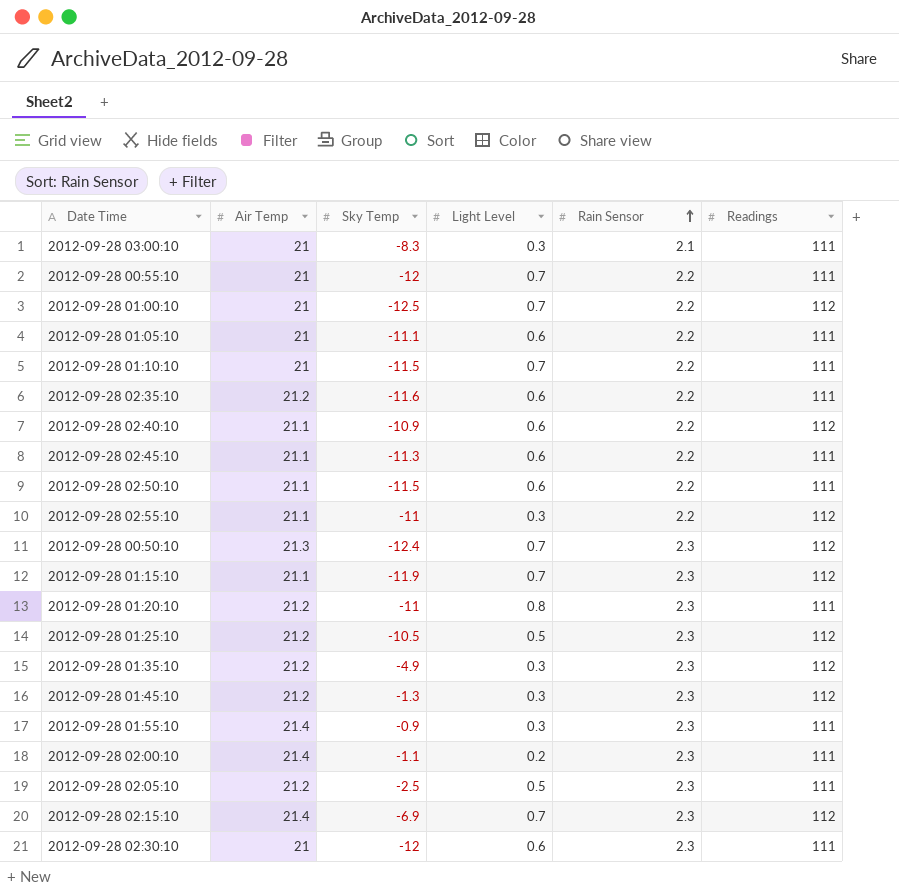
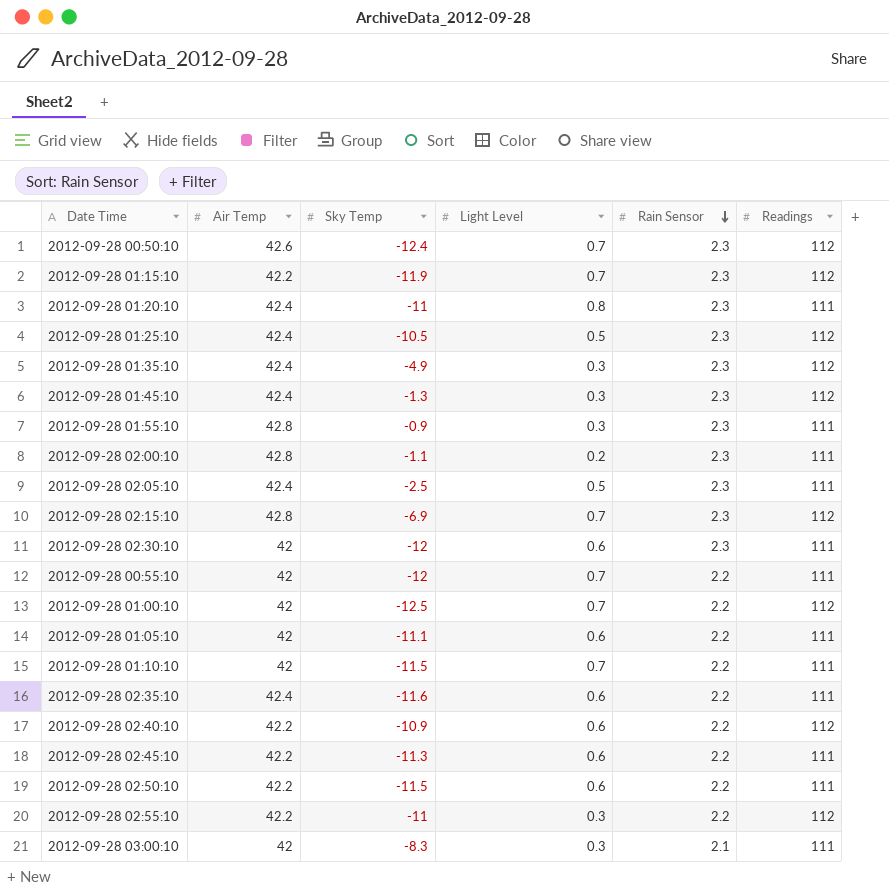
row order: Rain Sensor ascending -> Rain Sensor descending
2012-09-28 00:50:10 | Air Temp: 21.3 -> 42.6
2012-09-28 01:15:10 | Air Temp: 21.1 -> 42.2
2012-09-28 01:20:10 | Air Temp: 21.2 -> 42.4
2012-09-28 01:25:10 | Air Temp: 21.2 -> 42.4
2012-09-28 01:35:10 | Air Temp: 21.2 -> 42.4
2012-09-28 01:45:10 | Air Temp: 21.2 -> 42.4
2012-09-28 01:55:10 | Air Temp: 21.4 -> 42.8
2012-09-28 02:00:10 | Air Temp: 21.4 -> 42.8
2012-09-28 02:05:10 | Air Temp: 21.2 -> 42.4
2012-09-28 02:15:10 | Air Temp: 21.4 -> 42.8
2012-09-28 02:30:10 | Air Temp: 21 -> 42
2012-09-28 00:55:10 | Air Temp: 21 -> 42
2012-09-28 01:00:10 | Air Temp: 21 -> 42
2012-09-28 01:05:10 | Air Temp: 21 -> 42
2012-09-28 01:10:10 | Air Temp: 21 -> 42
2012-09-28 02:35:10 | Air Temp: 21.2 -> 42.4
2012-09-28 02:40:10 | Air Temp: 21.1 -> 42.2
2012-09-28 02:45:10 | Air Temp: 21.1 -> 42.2
2012-09-28 02:50:10 | Air Temp: 21.1 -> 42.2
2012-09-28 02:55:10 | Air Temp: 21.1 -> 42.2
2012-09-28 03:00:10 | Air Temp: 21 -> 42

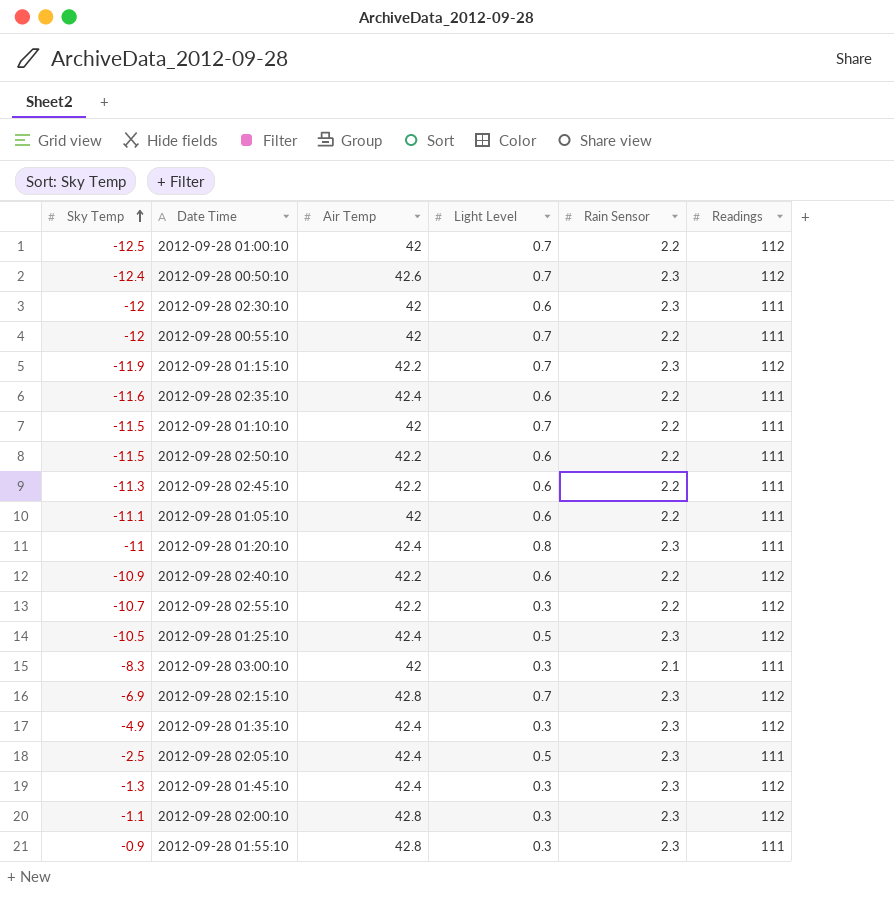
row order: Rain Sensor descending -> Sky Temp ascending
column Sky Temp | position: 3 -> 1
2012-09-28 02:55:10 | Sky Temp: -11 -> -10.7
2012-09-28 02:00:10 | Light Level: 0.2 -> 0.3
2012-09-28 02:00:10 | Readings: 111 -> 112

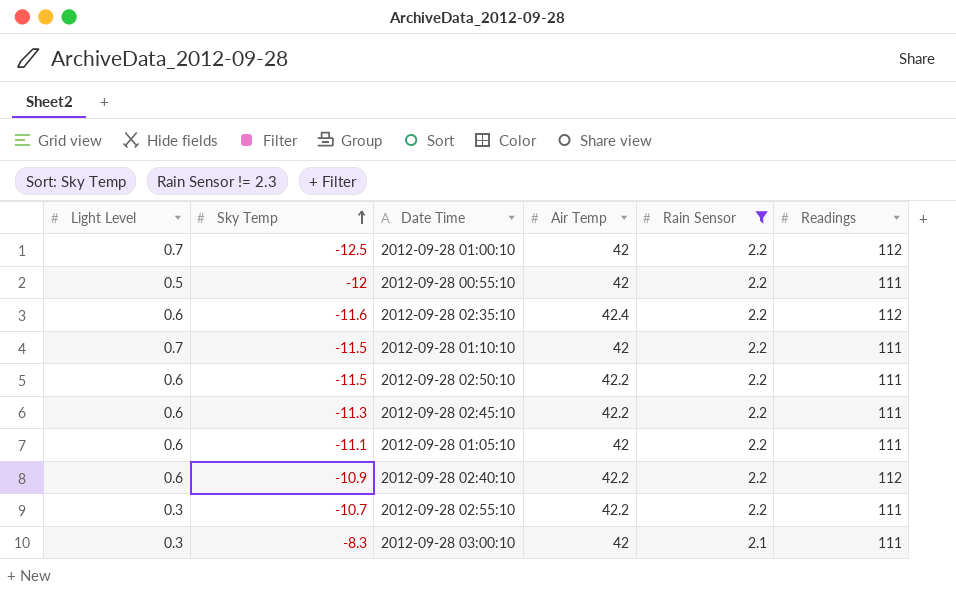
filter: none -> Rain Sensor != 2.3
column Light Level | position: 4 -> 1
2012-09-28 00:55:10 | Light Level: 0.7 -> 0.5
2012-09-28 02:35:10 | Readings: 111 -> 112
2012-09-28 02:55:10 | Readings: 112 -> 111

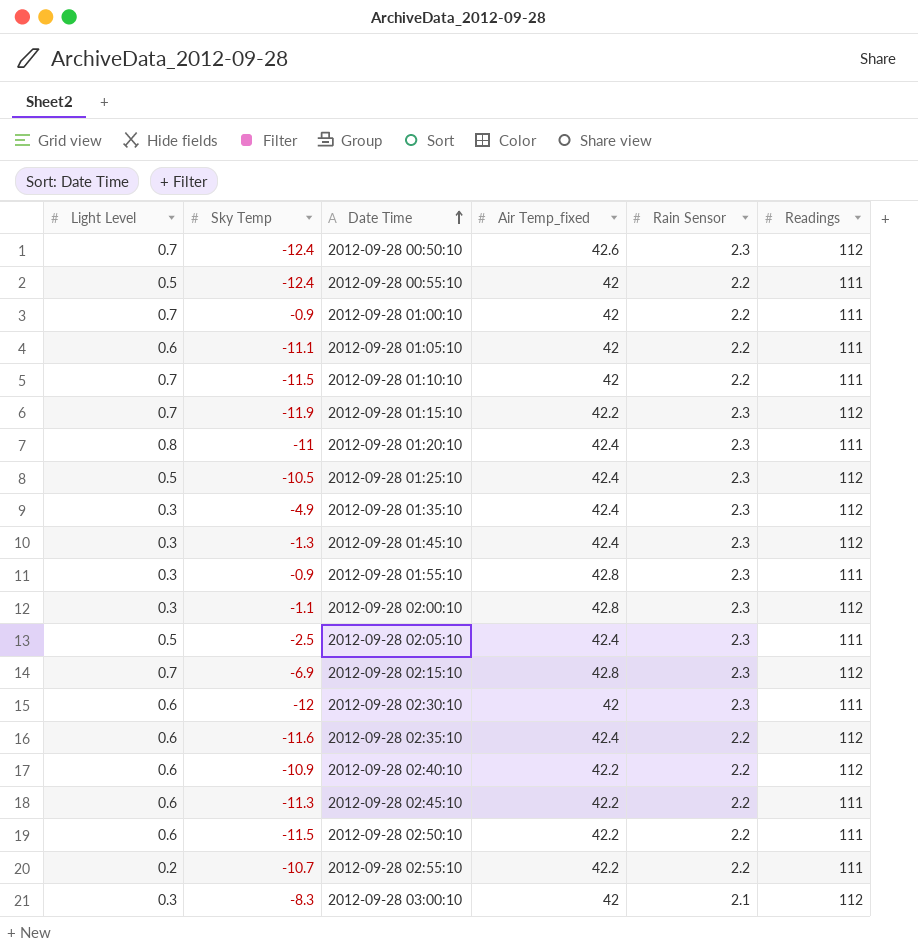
filter: Rain Sensor != 2.3 -> none
row order: Sky Temp ascending -> Date Time ascending
column name: Air Temp -> Air Temp_fixed
2012-09-28 00:55:10 | Sky Temp: -12 -> -12.4
2012-09-28 01:00:10 | Sky Temp: -12.5 -> -0.9
2012-09-28 01:00:10 | Readings: 112 -> 111
2012-09-28 02:55:10 | Light Level: 0.3 -> 0.2
2012-09-28 03:00:10 | Readings: 111 -> 112

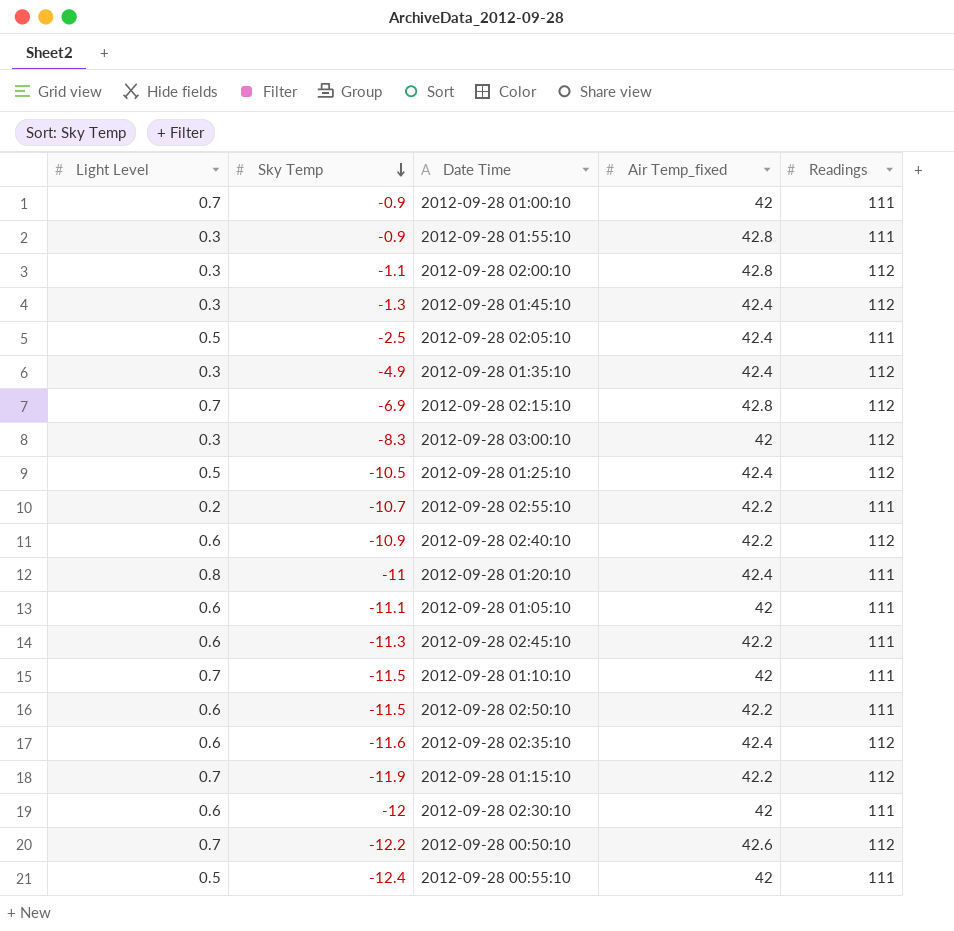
row order: Date Time ascending -> Sky Temp descending
column Rain Sensor | position: 5 -> none
2012-09-28 00:50:10 | Sky Temp: -12.4 -> -12.2

